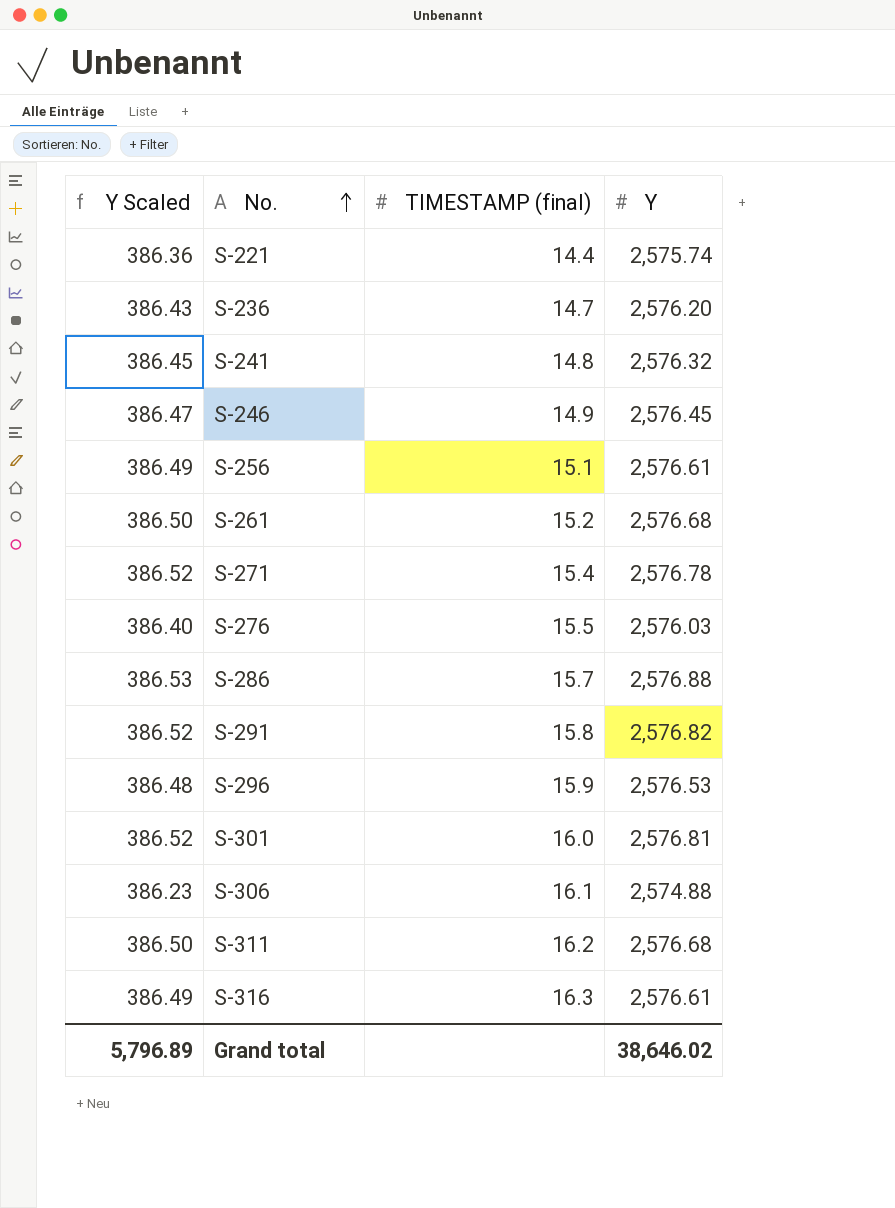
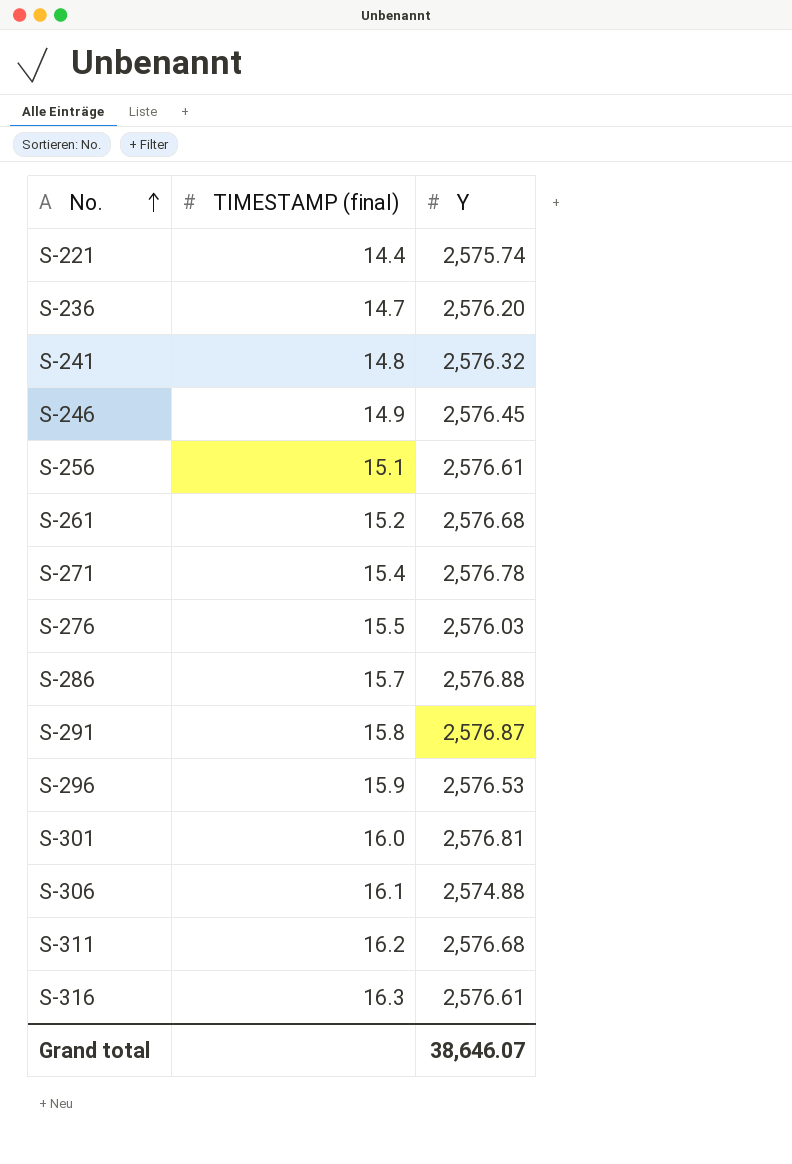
column Y Scaled | formula: [Y] * 0.15 -> none
S-291 | Y: 2,576.82 -> 2,576.87
Grand total | Y: 38,646.02 -> 38,646.07

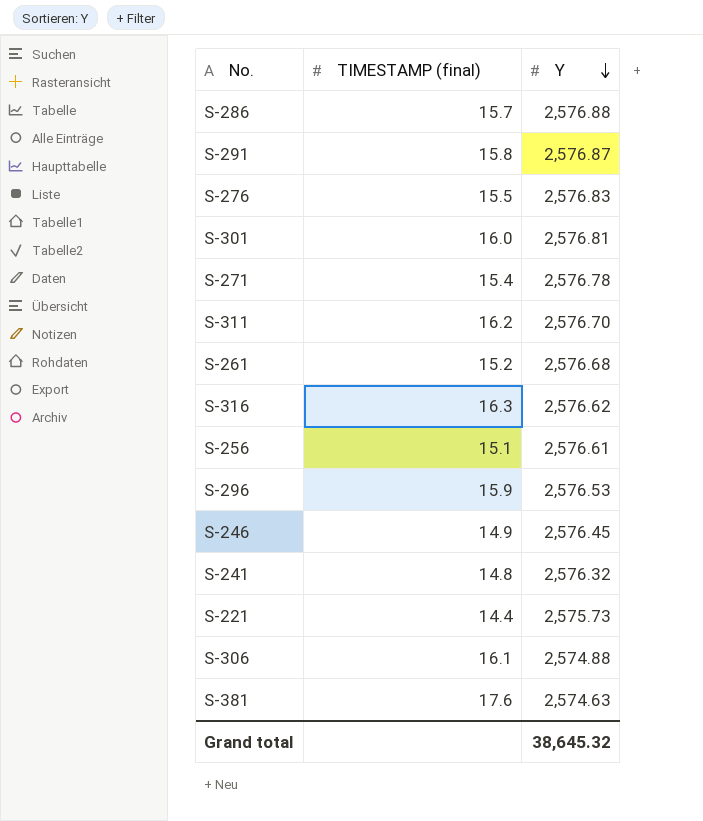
row order: No. ascending -> Y descending
row S-236: 14.7 | 2,576.20 -> none
S-276 | Y: 2,576.03 -> 2,576.83
S-311 | Y: 2,576.68 -> 2,576.70
S-316 | Y: 2,576.61 -> 2,576.62
S-221 | Y: 2,575.74 -> 2,575.73
row S-381: none -> 17.6 | 2,574.63
Grand total | Y: 38,646.07 -> 38,645.32

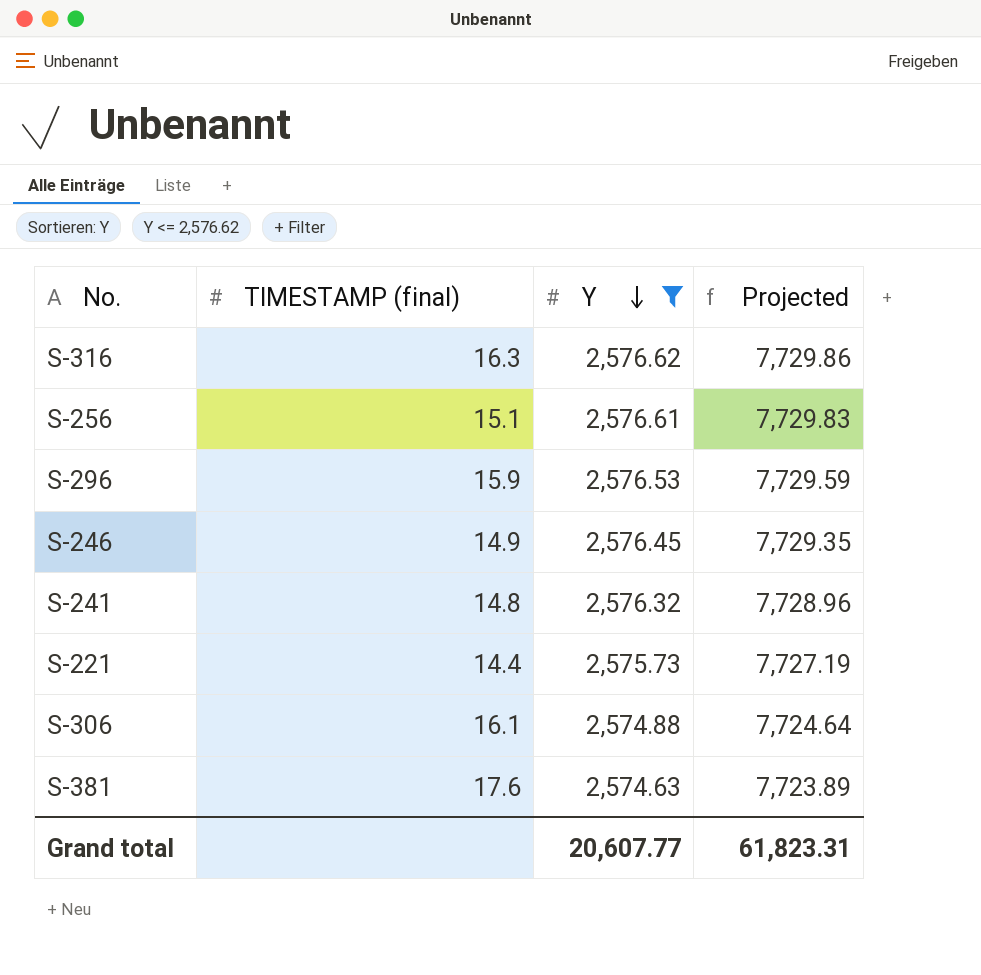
filter: none -> Y <= 2,576.62
column Projected | formula: none -> [Y] * 3
Grand total | Y: 38,645.32 -> 20,607.77

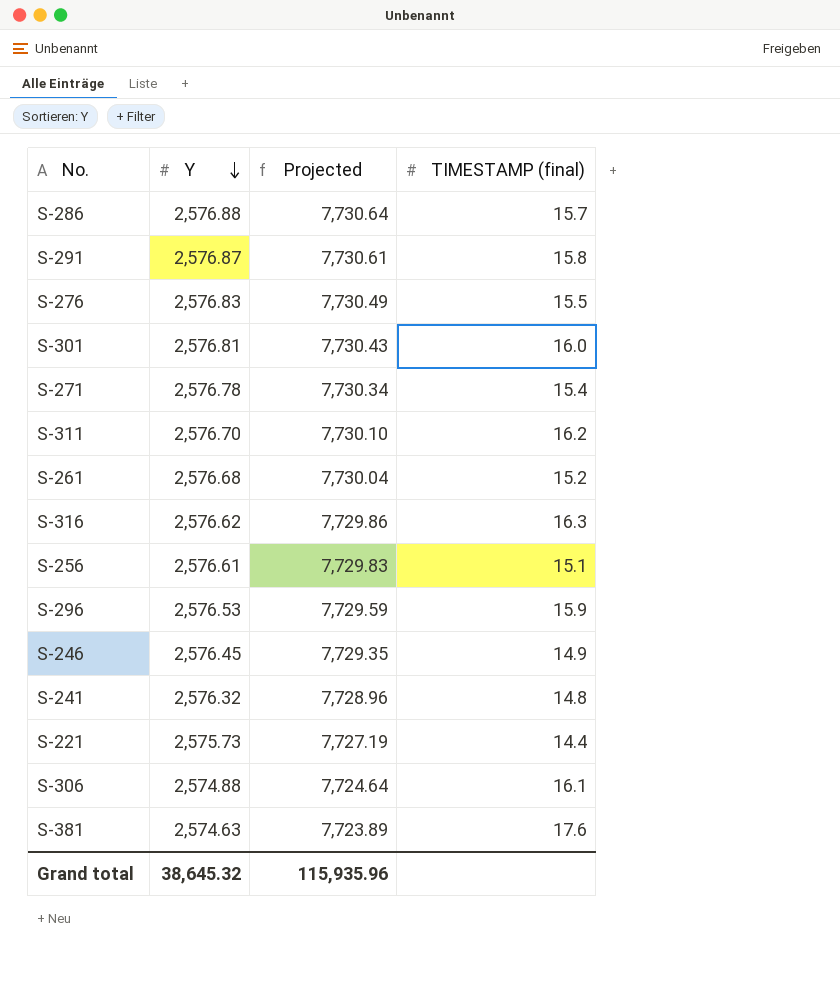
filter: Y <= 2,576.62 -> none
column TIMESTAMP (final) | position: 2 -> 4
Grand total | Y: 20,607.77 -> 38,645.32
Grand total | Projected: 61,823.31 -> 115,935.96

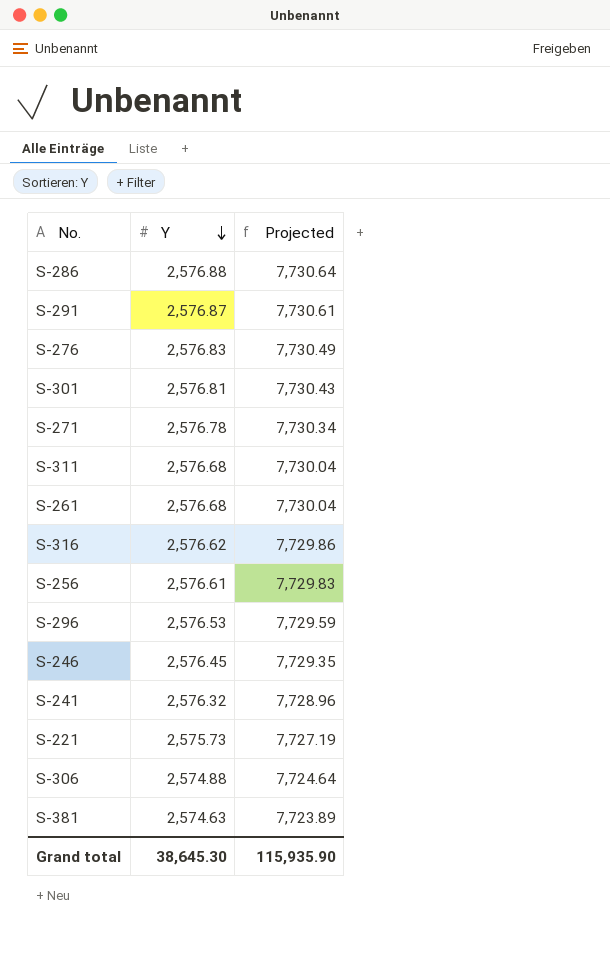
column TIMESTAMP (final) | position: 4 -> none
S-311 | Y: 2,576.70 -> 2,576.68
S-311 | Projected: 7,730.10 -> 7,730.04
Grand total | Y: 38,645.32 -> 38,645.30
Grand total | Projected: 115,935.96 -> 115,935.90

